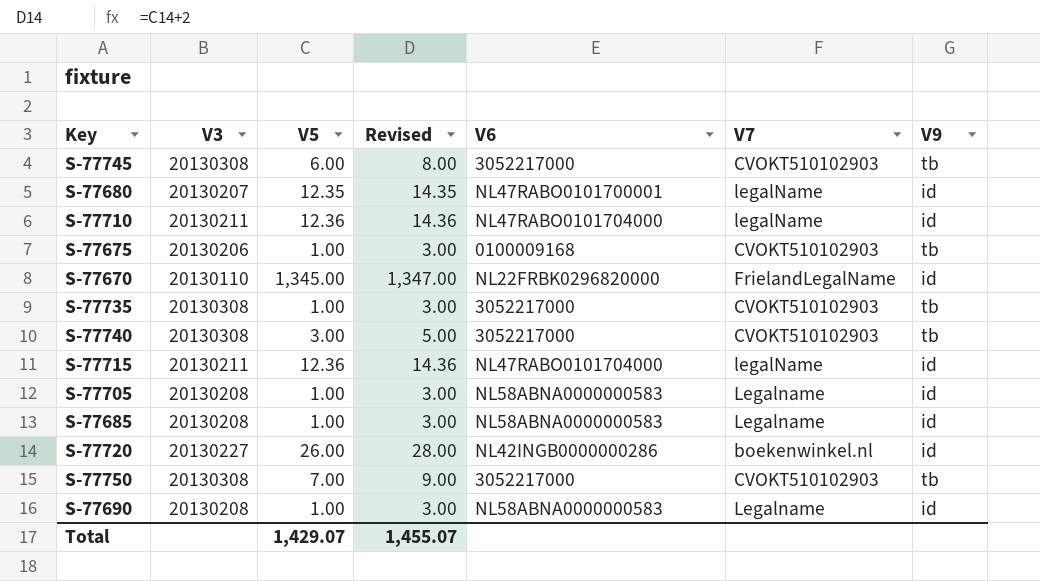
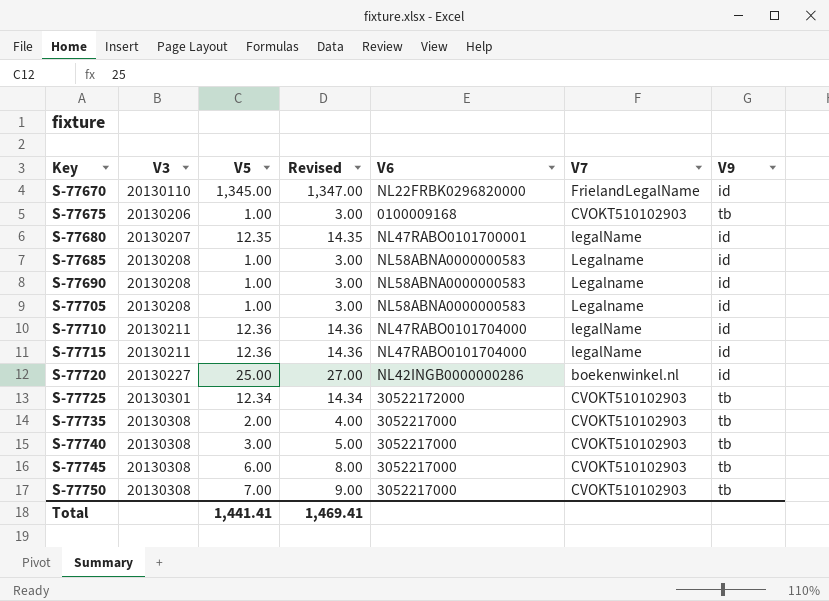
row order: none -> Key ascending
S-77720 | V5: 26.00 -> 25.00
S-77720 | Revised: 28.00 -> 27.00
row S-77725: none -> 20130301 | 12.34 | 14.34 | 30522172000 | CVOKT510102903 | tb
S-77735 | V5: 1.00 -> 2.00
S-77735 | Revised: 3.00 -> 4.00
Total | V5: 1,429.07 -> 1,441.41
Total | Revised: 1,455.07 -> 1,469.41

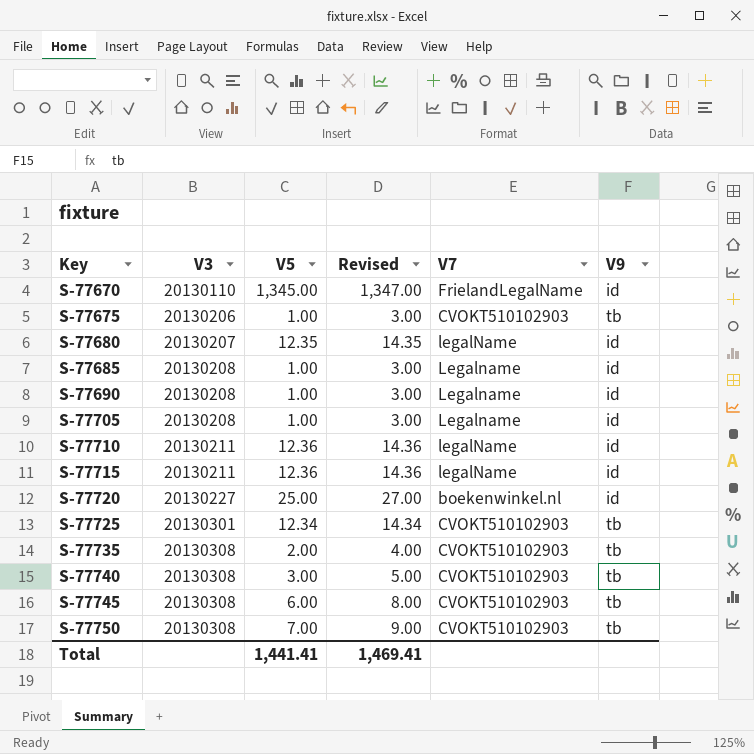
column V6 | position: 5 -> none

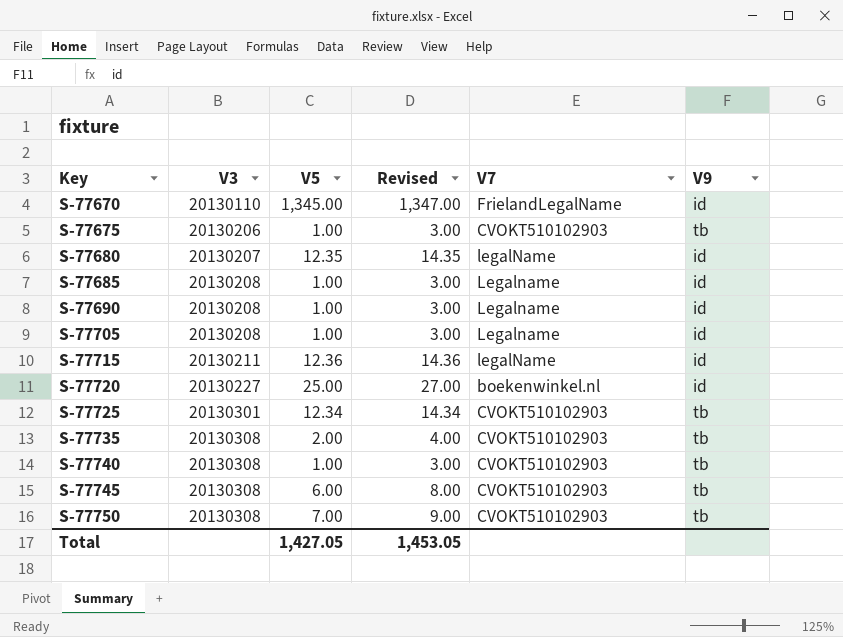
row S-77710: 20130211 | 12.36 | 14.36 | legalName | id -> none
S-77740 | V5: 3.00 -> 1.00
S-77740 | Revised: 5.00 -> 3.00
Total | V5: 1,441.41 -> 1,427.05
Total | Revised: 1,469.41 -> 1,453.05

